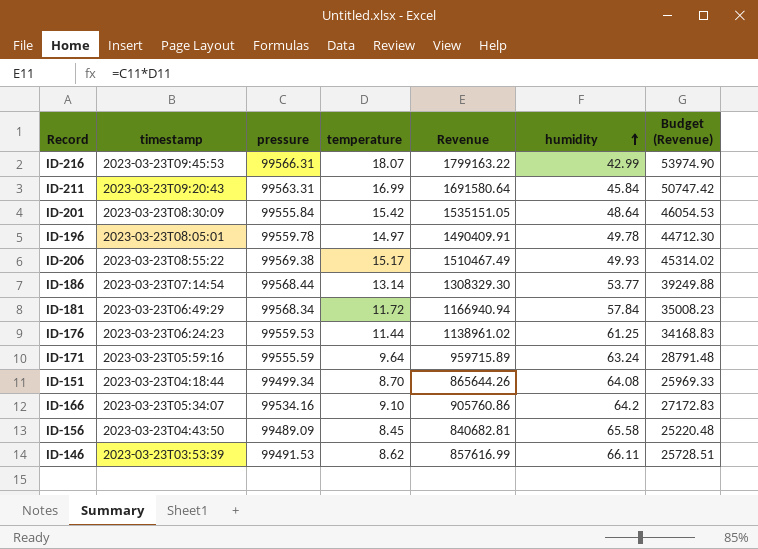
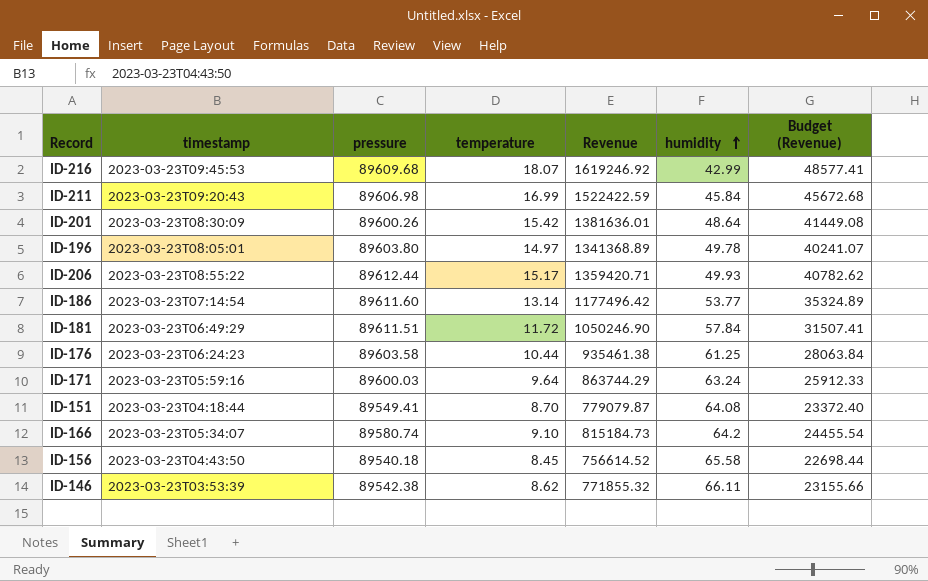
ID-216 | pressure: 99566.31 -> 89609.68
ID-216 | Revenue: 1799163.22 -> 1619246.92
ID-216 | Budget (Revenue): 53974.90 -> 48577.41
ID-211 | pressure: 99563.31 -> 89606.98
ID-211 | Revenue: 1691580.64 -> 1522422.59
ID-211 | Budget (Revenue): 50747.42 -> 45672.68
ID-201 | pressure: 99555.84 -> 89600.26
ID-201 | Revenue: 1535151.05 -> 1381636.01
ID-201 | Budget (Revenue): 46054.53 -> 41449.08
ID-196 | pressure: 99559.78 -> 89603.80
ID-196 | Revenue: 1490409.91 -> 1341368.89
ID-196 | Budget (Revenue): 44712.30 -> 40241.07
ID-206 | pressure: 99569.38 -> 89612.44
ID-206 | Revenue: 1510467.49 -> 1359420.71
ID-206 | Budget (Revenue): 45314.02 -> 40782.62
ID-186 | pressure: 99568.44 -> 89611.60
ID-186 | Revenue: 1308329.30 -> 1177496.42
ID-186 | Budget (Revenue): 39249.88 -> 35324.89
ID-181 | pressure: 99568.34 -> 89611.51
ID-181 | Revenue: 1166940.94 -> 1050246.90
ID-181 | Budget (Revenue): 35008.23 -> 31507.41
ID-176 | pressure: 99559.53 -> 89603.58
ID-176 | temperature: 11.44 -> 10.44
ID-176 | Revenue: 1138961.02 -> 935461.38
ID-176 | Budget (Revenue): 34168.83 -> 28063.84
ID-171 | pressure: 99555.59 -> 89600.03
ID-171 | Revenue: 959715.89 -> 863744.29
ID-171 | Budget (Revenue): 28791.48 -> 25912.33
ID-151 | pressure: 99499.34 -> 89549.41
ID-151 | Revenue: 865644.26 -> 779079.87
ID-151 | Budget (Revenue): 25969.33 -> 23372.40
ID-166 | pressure: 99534.16 -> 89580.74
ID-166 | Revenue: 905760.86 -> 815184.73
ID-166 | Budget (Revenue): 27172.83 -> 24455.54
ID-156 | pressure: 99489.09 -> 89540.18
ID-156 | Revenue: 840682.81 -> 756614.52
ID-156 | Budget (Revenue): 25220.48 -> 22698.44
ID-146 | pressure: 99491.53 -> 89542.38
ID-146 | Revenue: 857616.99 -> 771855.32
ID-146 | Budget (Revenue): 25728.51 -> 23155.66

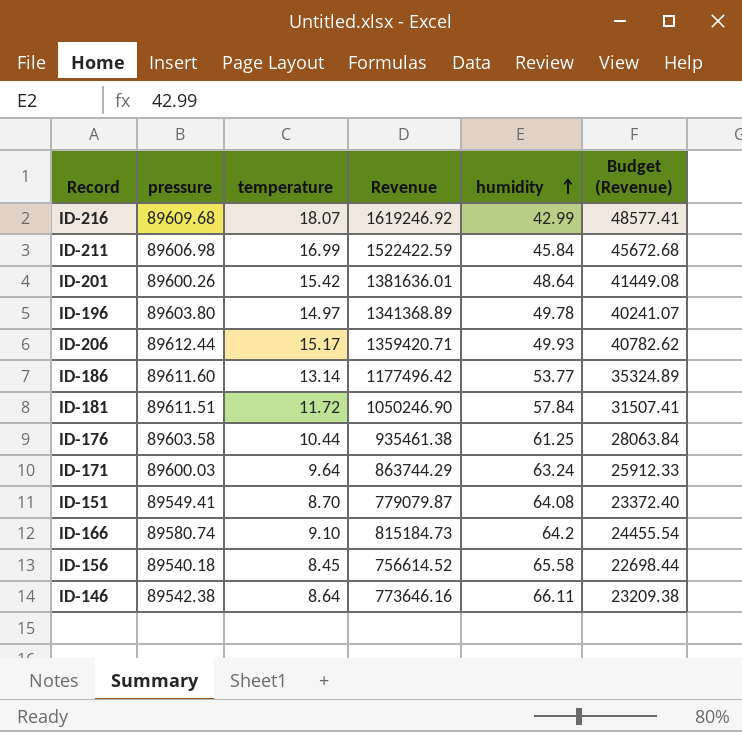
column timestamp | position: 2 -> none
ID-146 | temperature: 8.62 -> 8.64
ID-146 | Revenue: 771855.32 -> 773646.16
ID-146 | Budget (Revenue): 23155.66 -> 23209.38

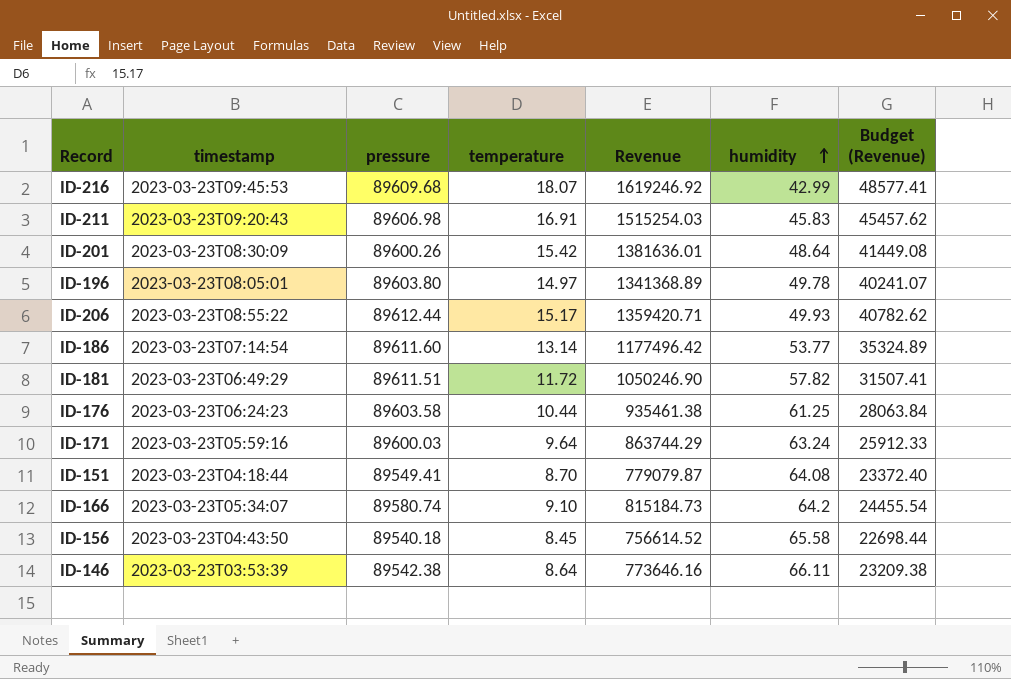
column timestamp | position: none -> 2
ID-211 | temperature: 16.99 -> 16.91
ID-211 | Revenue: 1522422.59 -> 1515254.03
ID-211 | humidity: 45.84 -> 45.83
ID-211 | Budget (Revenue): 45672.68 -> 45457.62
ID-181 | humidity: 57.84 -> 57.82

